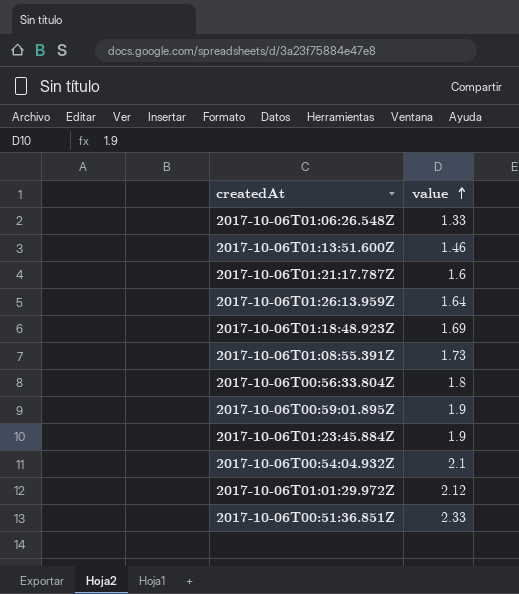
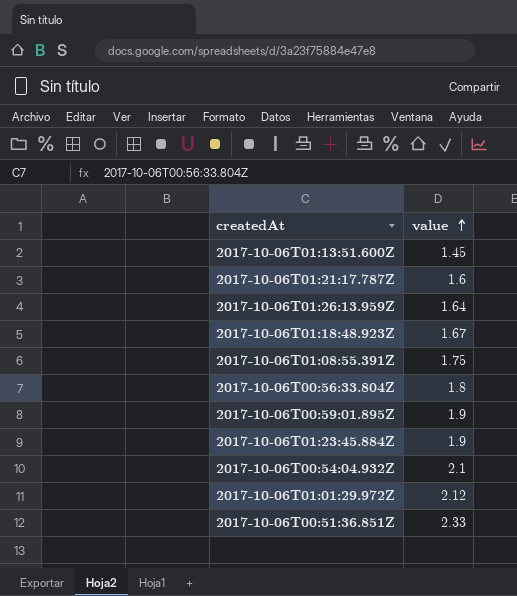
row 2017-10-06T01:06:26.548Z: 1.33 -> none
2017-10-06T01:13:51.600Z | value: 1.46 -> 1.45
2017-10-06T01:18:48.923Z | value: 1.69 -> 1.67
2017-10-06T01:08:55.391Z | value: 1.73 -> 1.75

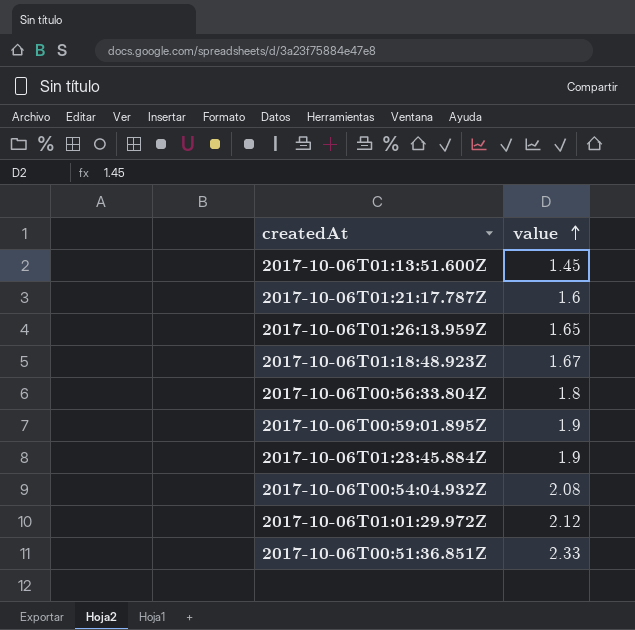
row 2017-10-06T01:08:55.391Z: 1.75 -> none
2017-10-06T01:26:13.959Z | value: 1.64 -> 1.65
2017-10-06T00:54:04.932Z | value: 2.1 -> 2.08

